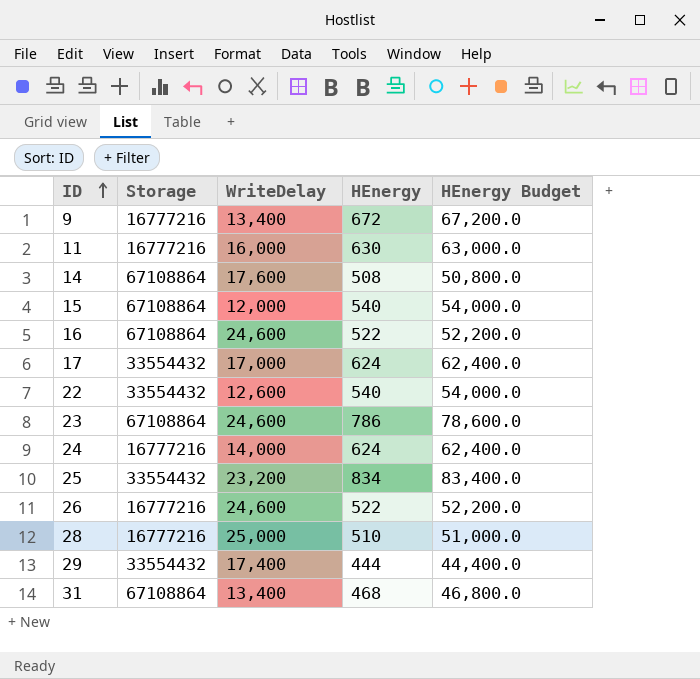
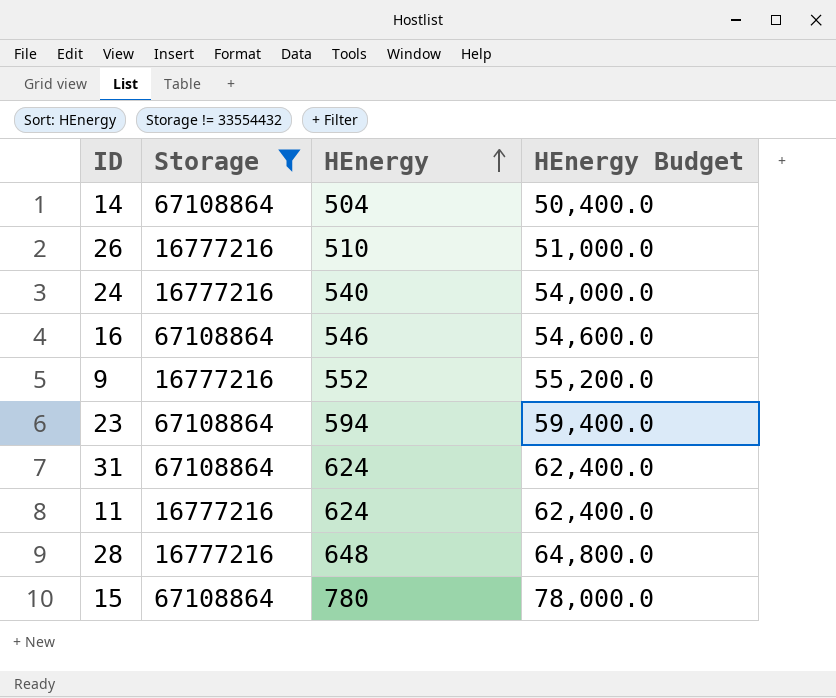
filter: none -> Storage != 33554432
row order: ID ascending -> HEnergy ascending
column WriteDelay | position: 3 -> none
14 | HEnergy: 508 -> 504
14 | HEnergy Budget: 50,800.0 -> 50,400.0
26 | HEnergy: 522 -> 510
26 | HEnergy Budget: 52,200.0 -> 51,000.0
24 | HEnergy: 624 -> 540
24 | HEnergy Budget: 62,400.0 -> 54,000.0
16 | HEnergy: 522 -> 546
16 | HEnergy Budget: 52,200.0 -> 54,600.0
9 | HEnergy: 672 -> 552
9 | HEnergy Budget: 67,200.0 -> 55,200.0
23 | HEnergy: 786 -> 594
23 | HEnergy Budget: 78,600.0 -> 59,400.0
31 | HEnergy: 468 -> 624
31 | HEnergy Budget: 46,800.0 -> 62,400.0
11 | HEnergy: 630 -> 624
11 | HEnergy Budget: 63,000.0 -> 62,400.0
28 | HEnergy: 510 -> 648
28 | HEnergy Budget: 51,000.0 -> 64,800.0
15 | HEnergy: 540 -> 780
15 | HEnergy Budget: 54,000.0 -> 78,000.0

